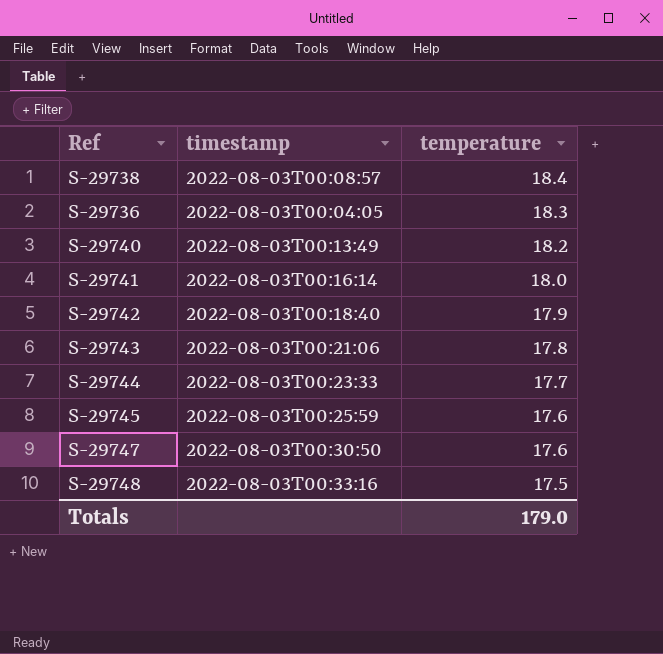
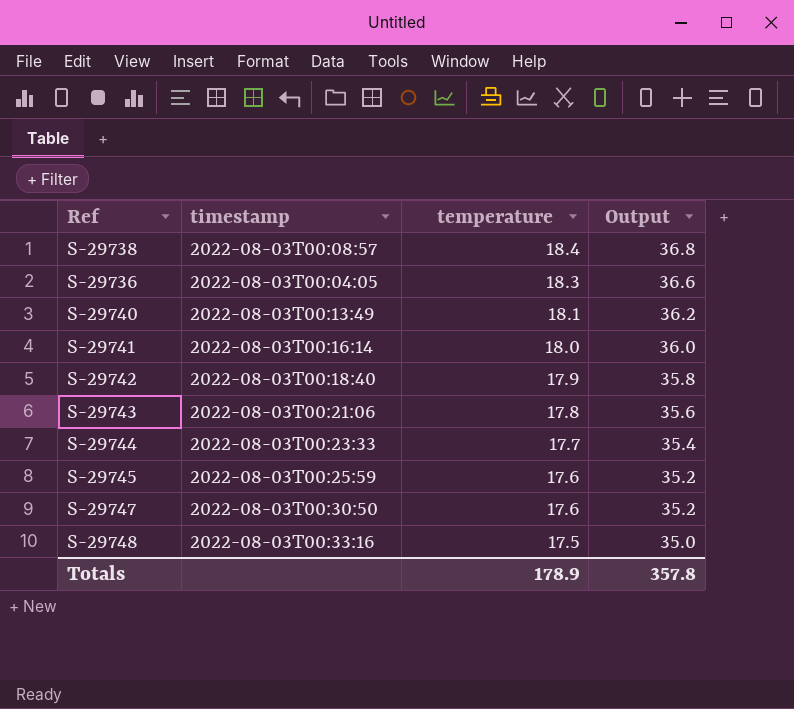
column Output | formula: none -> [temperature] * 2
S-29740 | temperature: 18.2 -> 18.1
Totals | temperature: 179.0 -> 178.9

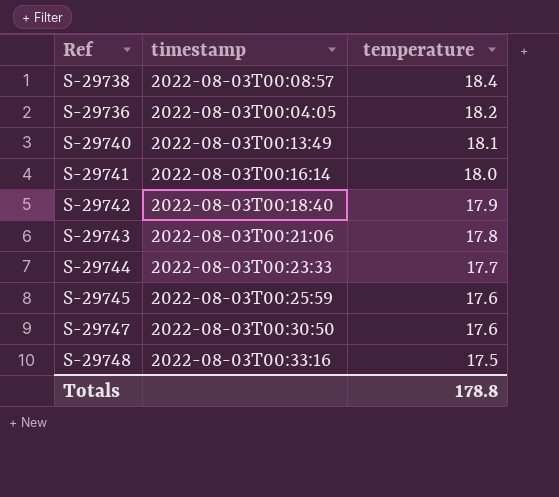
column Output | formula: [temperature] * 2 -> none
S-29736 | temperature: 18.3 -> 18.2
Totals | temperature: 178.9 -> 178.8

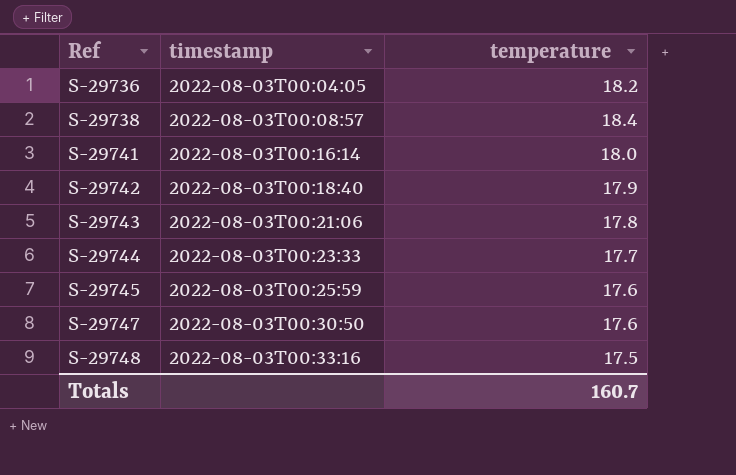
row order: temperature descending -> Ref ascending
row S-29740: 2022-08-03T00:13:49 | 18.1 -> none
Totals | temperature: 178.8 -> 160.7

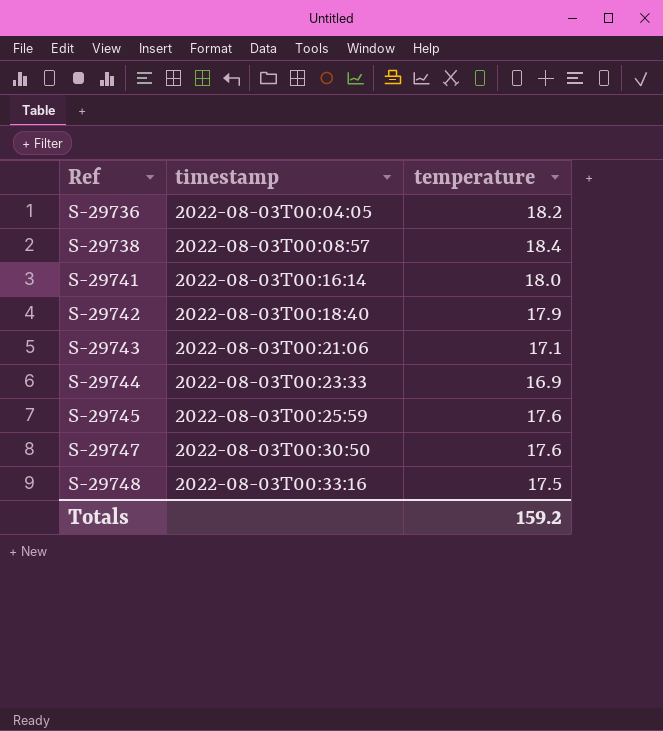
S-29743 | temperature: 17.8 -> 17.1
S-29744 | temperature: 17.7 -> 16.9
Totals | temperature: 160.7 -> 159.2

